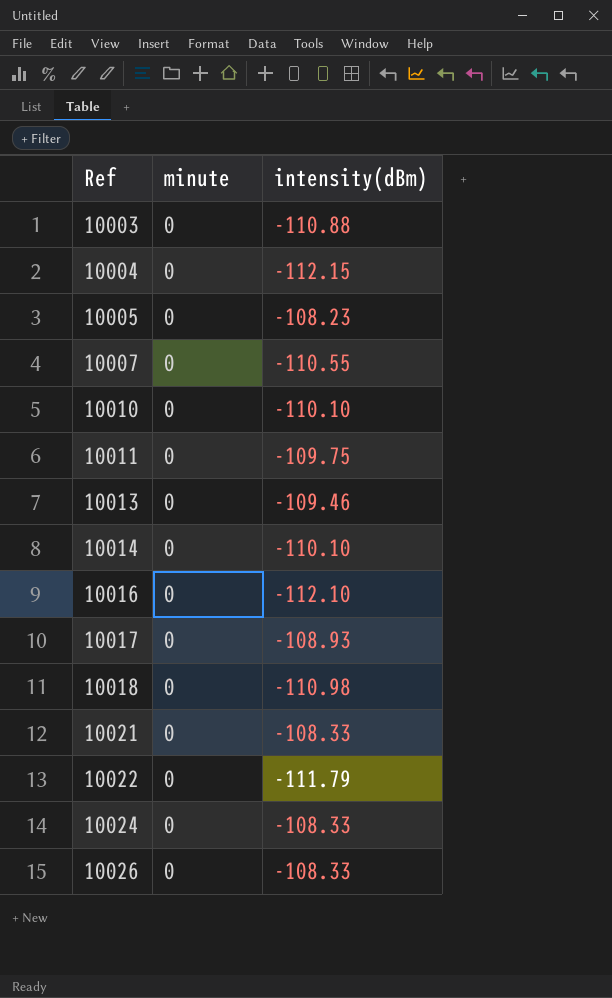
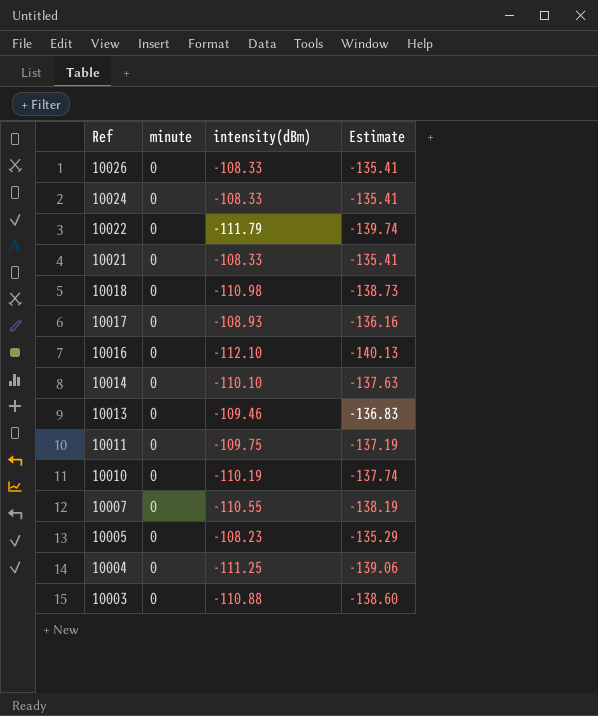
row order: Ref ascending -> Ref descending
column Estimate | formula: none -> [intensity(dBm)] * 1.25
10010 | intensity(dBm): -110.10 -> -110.19
10004 | intensity(dBm): -112.15 -> -111.25

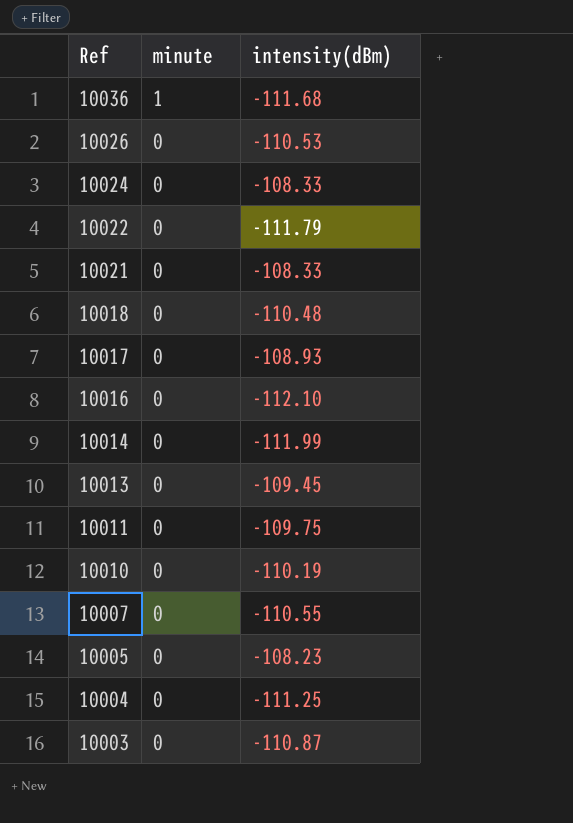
column Estimate | formula: [intensity(dBm)] * 1.25 -> none
row 10036: none -> 1 | -111.68
10026 | intensity(dBm): -108.33 -> -110.53
10018 | intensity(dBm): -110.98 -> -110.48
10014 | intensity(dBm): -110.10 -> -111.99
10013 | intensity(dBm): -109.46 -> -109.45
10003 | intensity(dBm): -110.88 -> -110.87

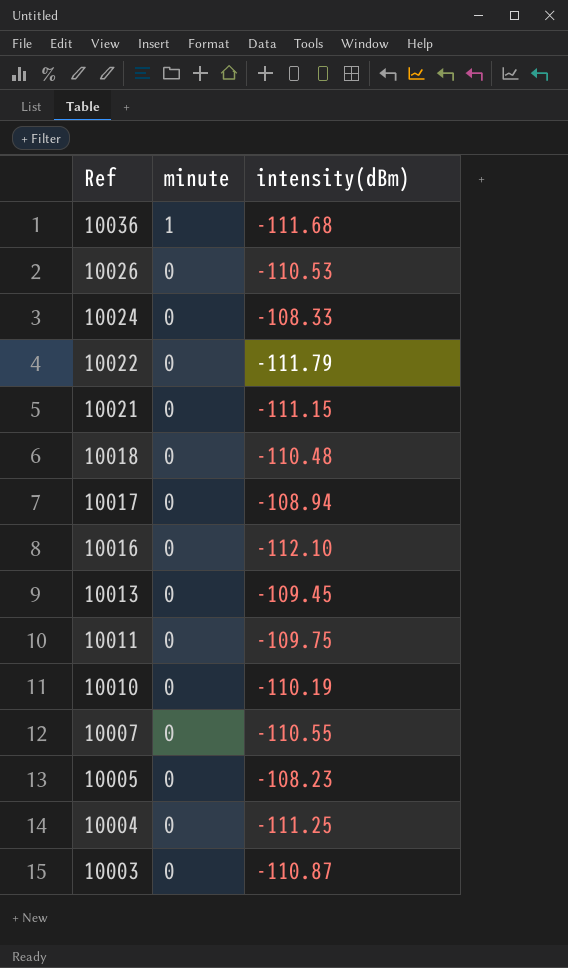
row 10014: 0 | -111.99 -> none
10021 | intensity(dBm): -108.33 -> -111.15
10017 | intensity(dBm): -108.93 -> -108.94

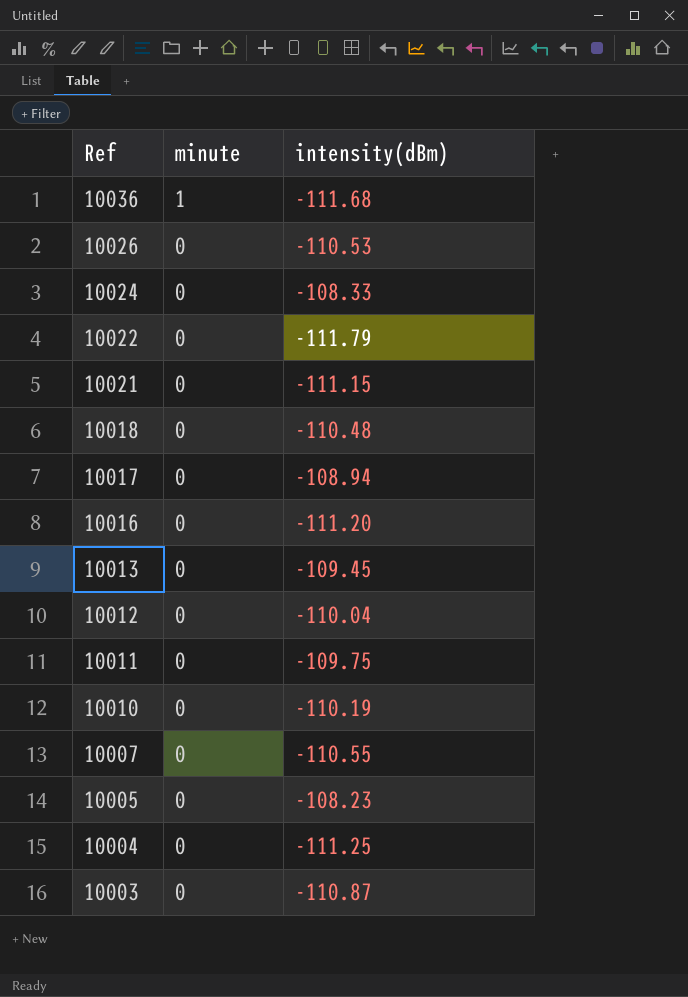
10016 | intensity(dBm): -112.10 -> -111.20
row 10012: none -> 0 | -110.04

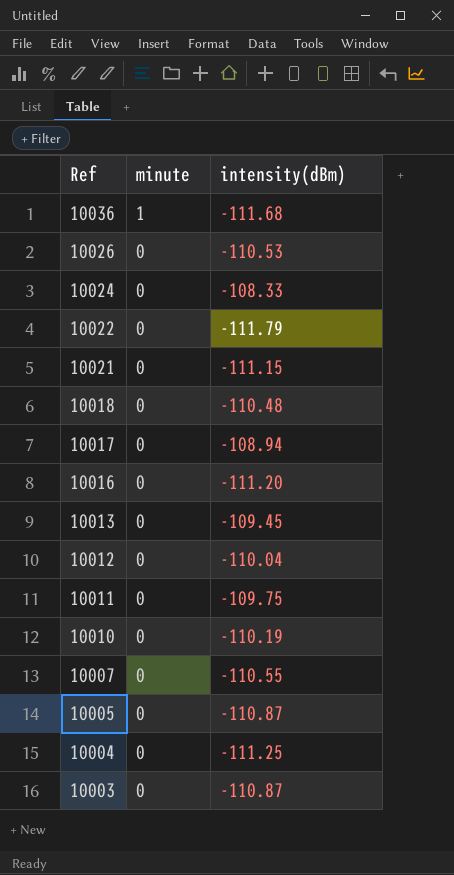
10005 | intensity(dBm): -108.23 -> -110.87

